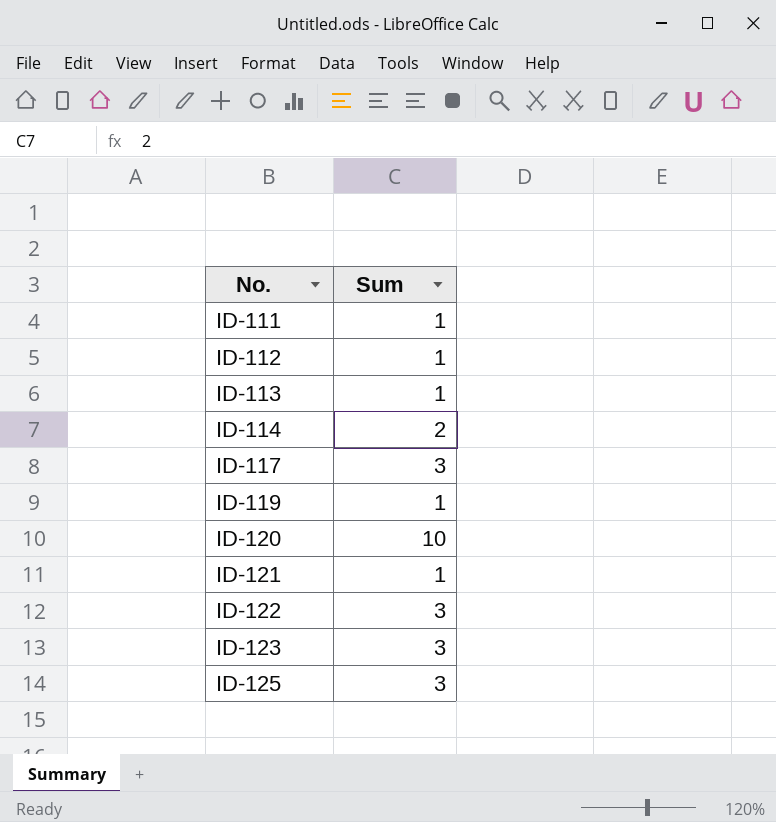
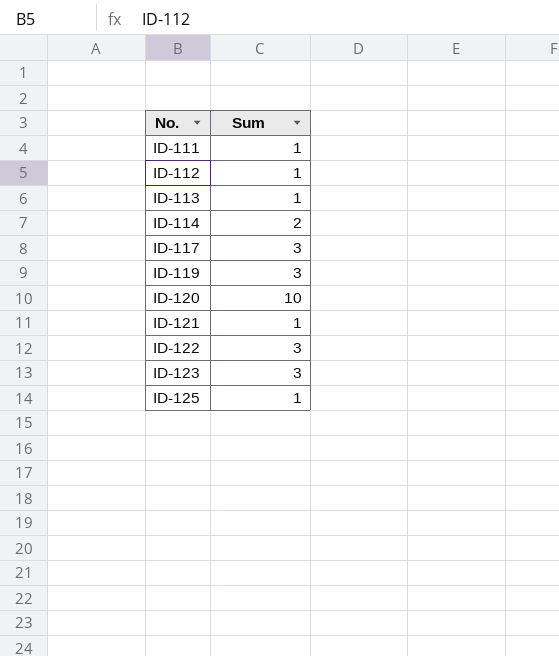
ID-119 | Sum: 1 -> 3
ID-125 | Sum: 3 -> 1

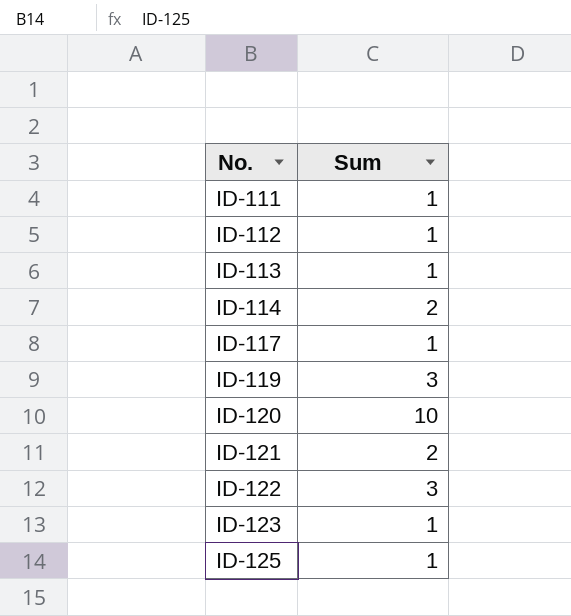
ID-117 | Sum: 3 -> 1
ID-121 | Sum: 1 -> 2
ID-123 | Sum: 3 -> 1

